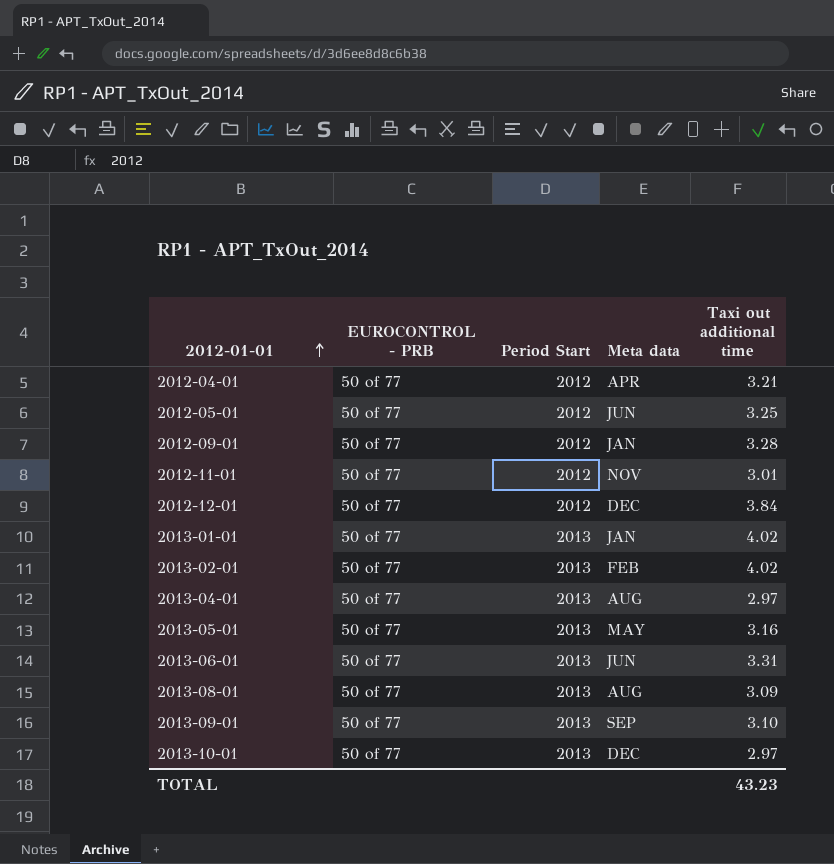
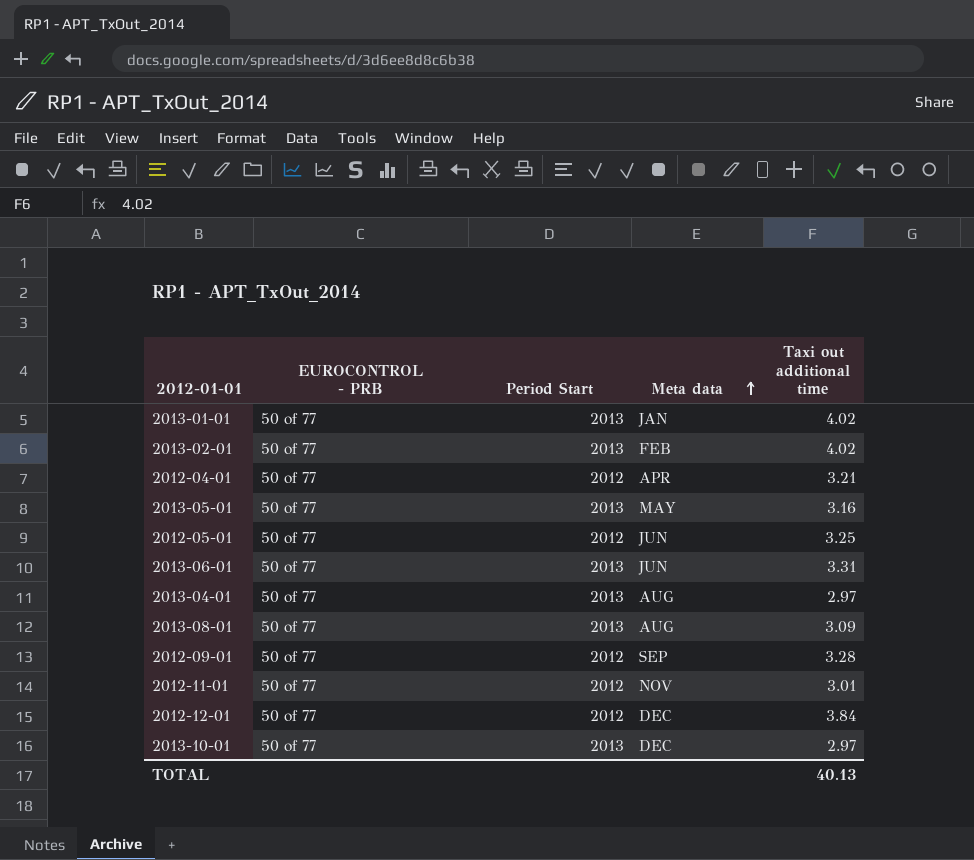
row order: 2012-01-01 ascending -> Meta data ascending
row 2013-09-01: 50 of 77 | 2013 | SEP | 3.10 -> none
2012-09-01 | Meta data: JAN -> SEP
TOTAL | Taxi out additional time: 43.23 -> 40.13

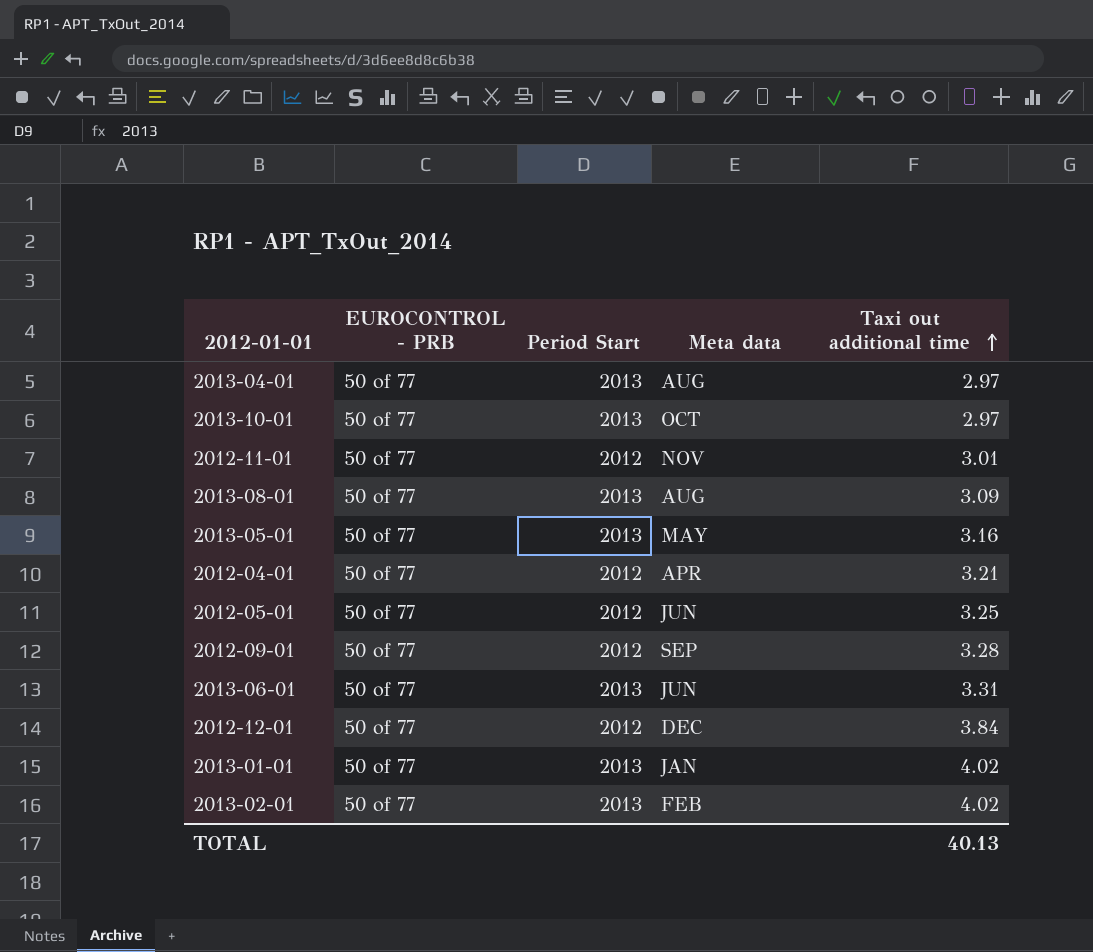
row order: Meta data ascending -> Taxi out additional time ascending
2013-10-01 | Meta data: DEC -> OCT

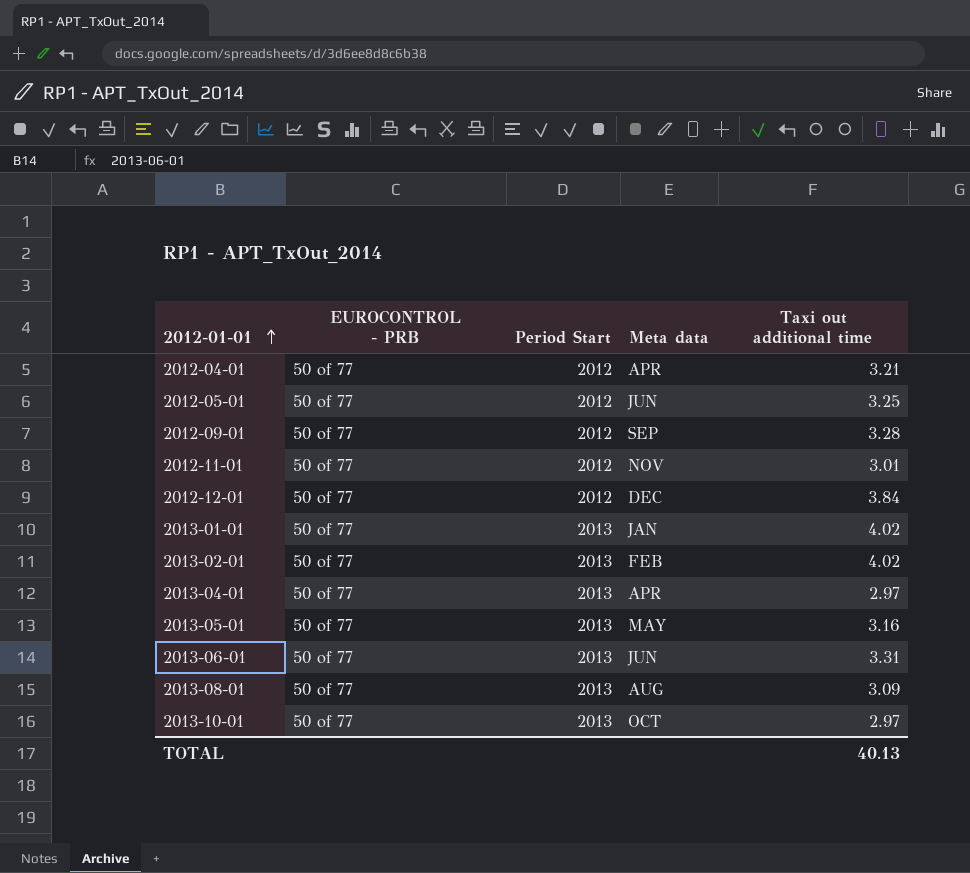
row order: Taxi out additional time ascending -> 2012-01-01 ascending
2013-04-01 | Meta data: AUG -> APR

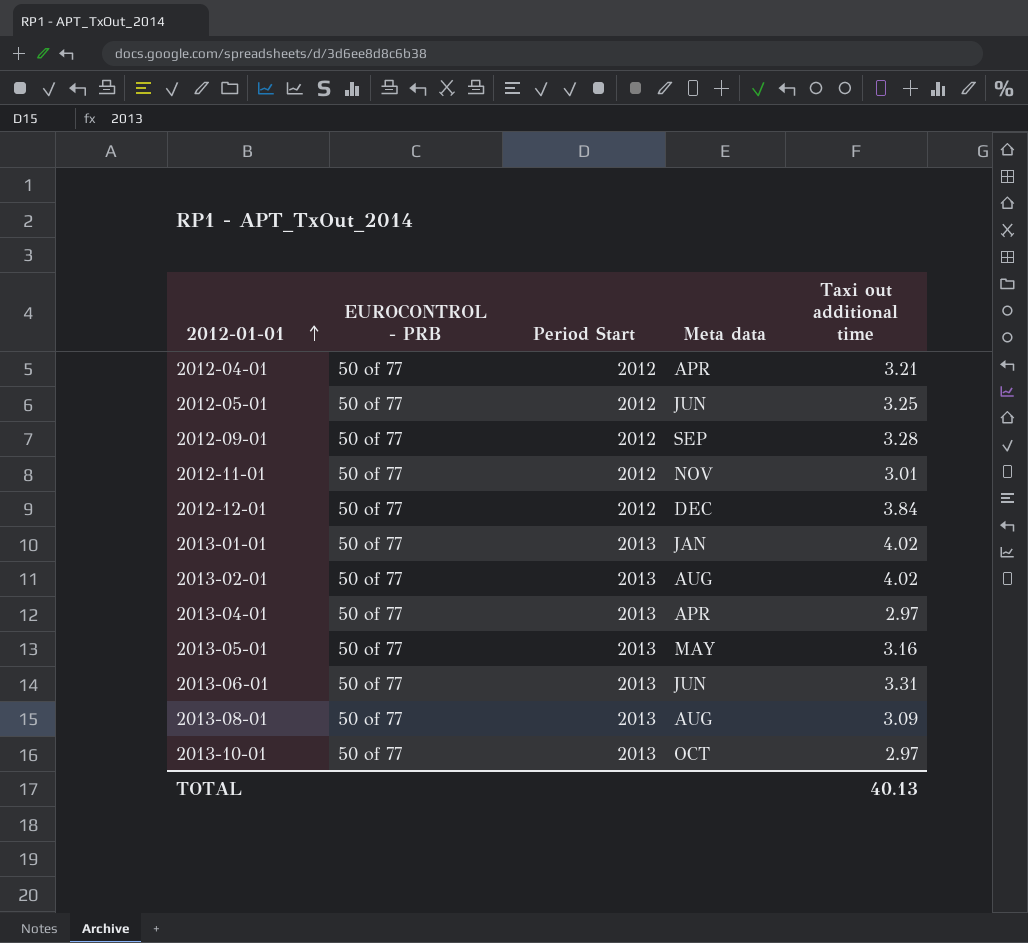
2013-02-01 | Meta data: FEB -> AUG

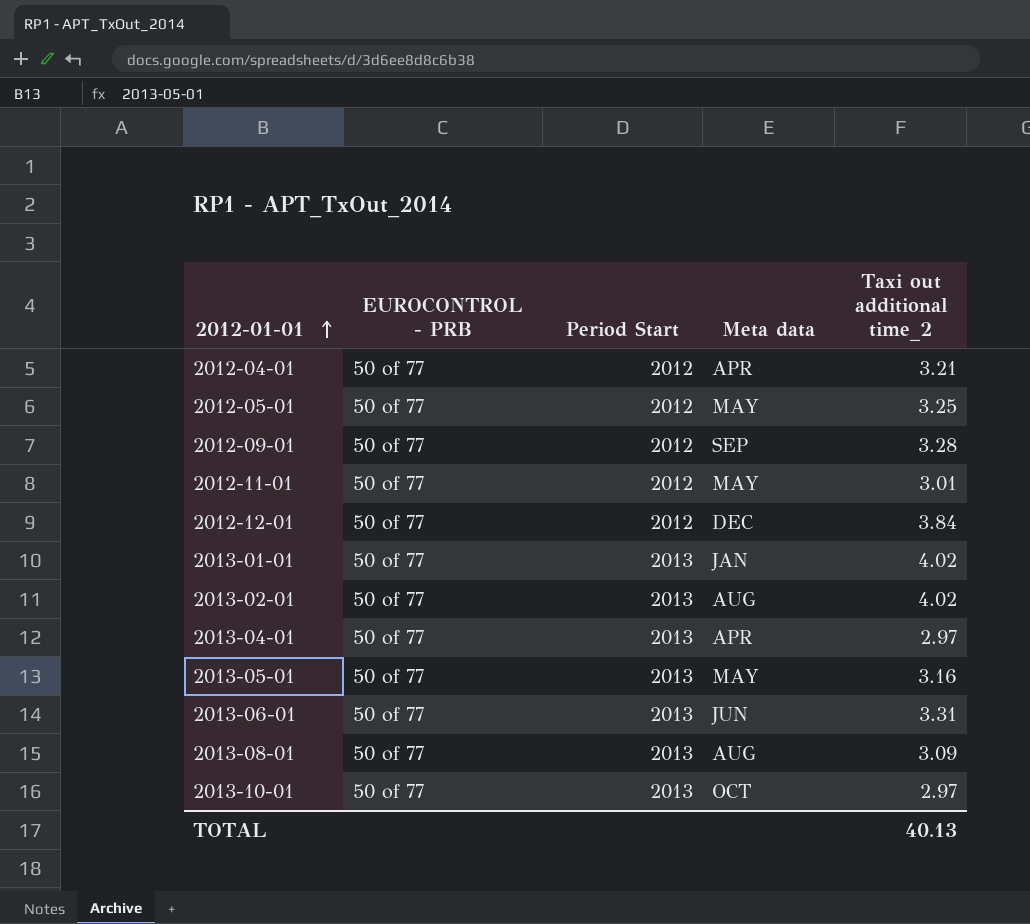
column name: Taxi out additional time -> Taxi out additional time_2
2012-05-01 | Meta data: JUN -> MAY
2012-11-01 | Meta data: NOV -> MAY

